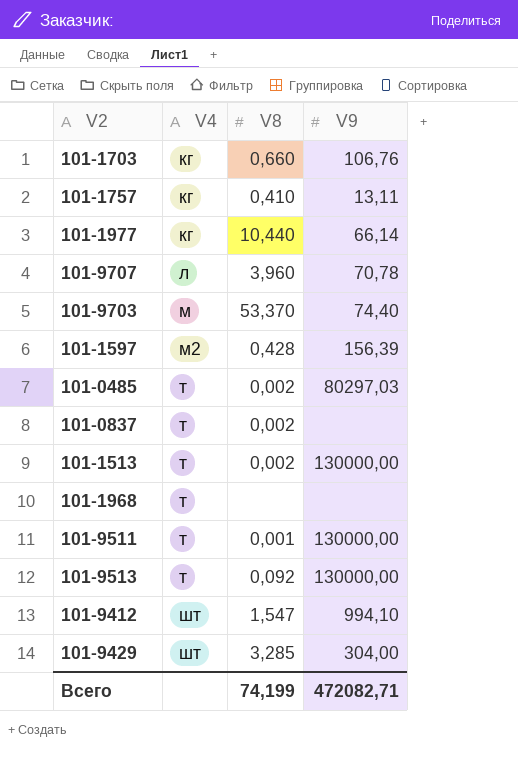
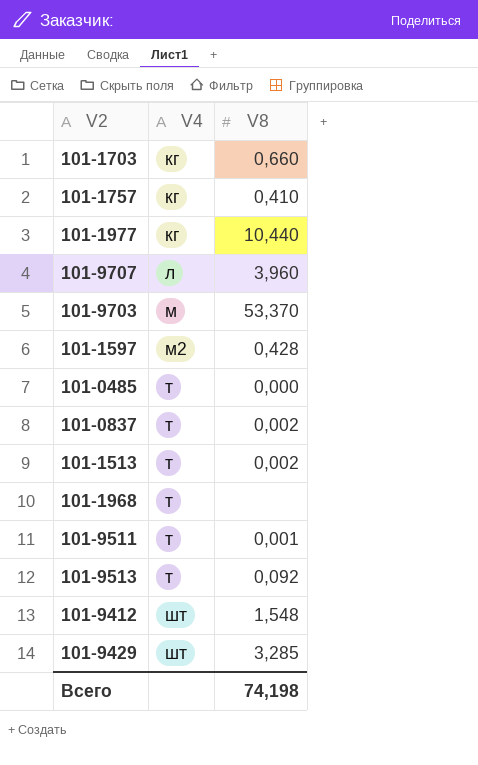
column V9 | position: 4 -> none
101-0485 | V8: 0,002 -> 0,000
101-9412 | V8: 1,547 -> 1,548
Всего | V8: 74,199 -> 74,198

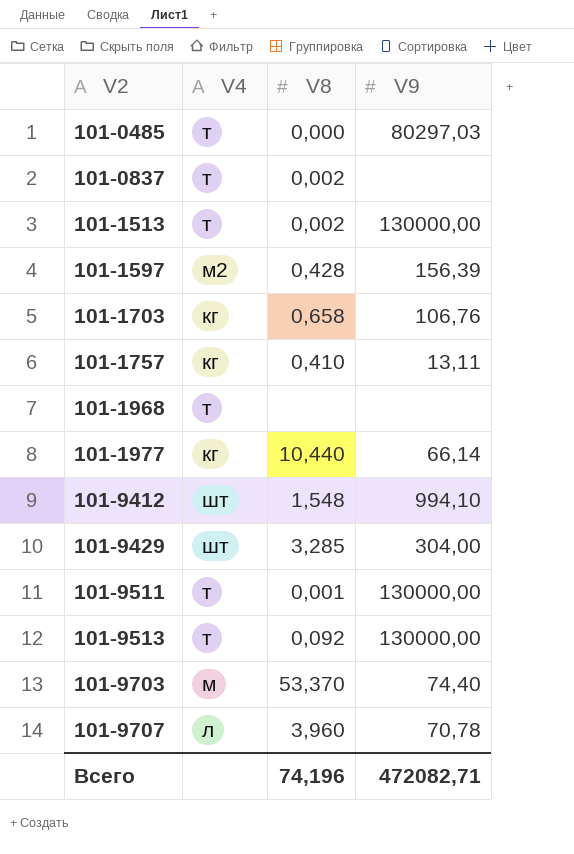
row order: V4 ascending -> V2 ascending
column V9 | position: none -> 4
101-1703 | V8: 0,660 -> 0,658
Всего | V8: 74,198 -> 74,196

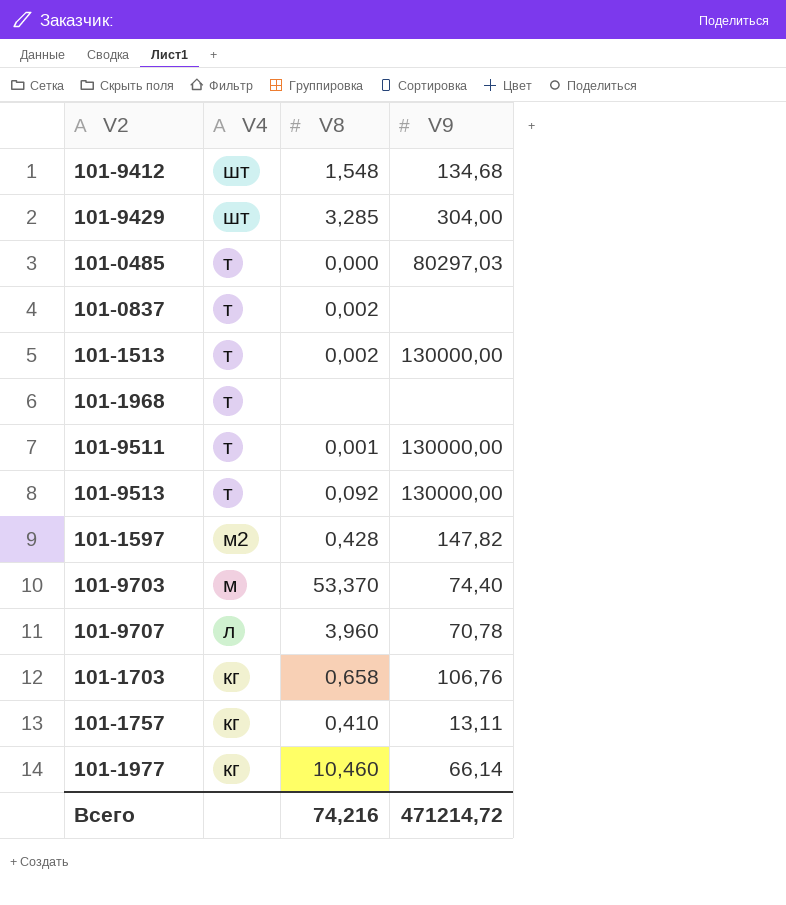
row order: V2 ascending -> V4 descending
101-9412 | V9: 994,10 -> 134,68
101-1597 | V9: 156,39 -> 147,82
101-1977 | V8: 10,440 -> 10,460
Всего | V8: 74,196 -> 74,216
Всего | V9: 472082,71 -> 471214,72

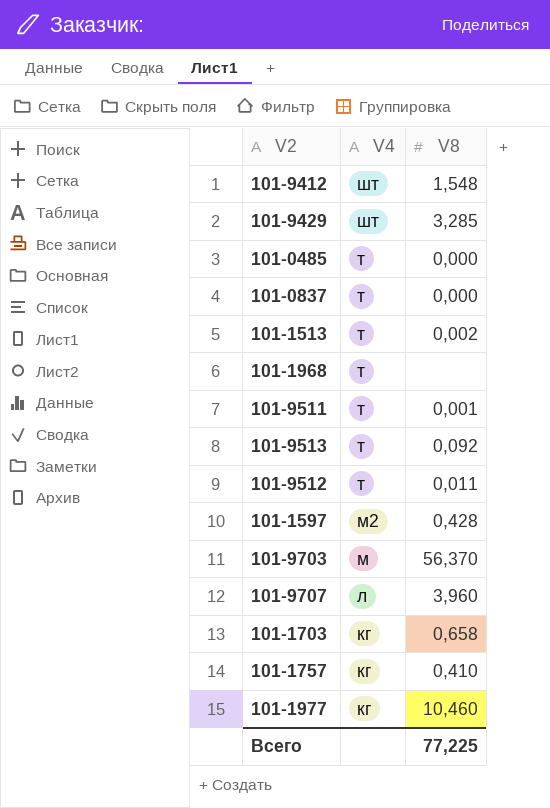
column V9 | position: 4 -> none
101-0837 | V8: 0,002 -> 0,000
row 101-9512: none -> т | 0,011
101-9703 | V8: 53,370 -> 56,370
Всего | V8: 74,216 -> 77,225

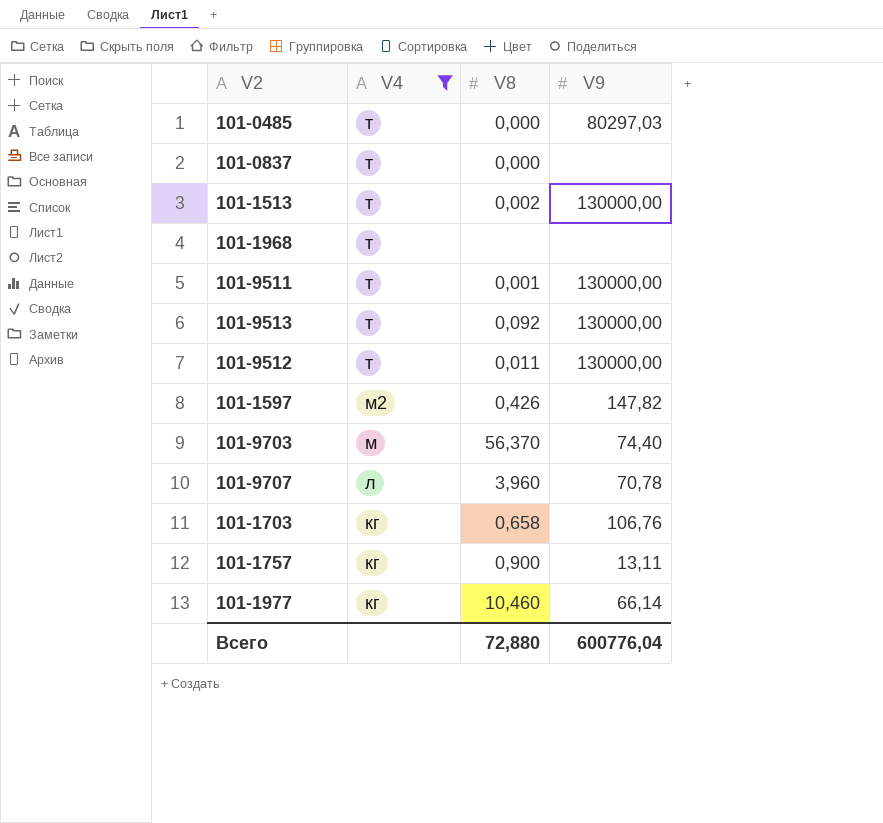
filter: none -> V4 != шт
column V9 | position: none -> 4
101-1597 | V8: 0,428 -> 0,426
101-1757 | V8: 0,410 -> 0,900
Всего | V8: 77,225 -> 72,880

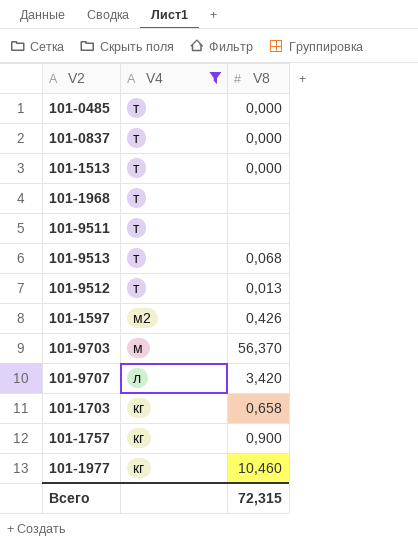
column V9 | position: 4 -> none
101-1513 | V8: 0,002 -> 0,000
101-9511 | V8: 0,001 -> none
101-9513 | V8: 0,092 -> 0,068
101-9512 | V8: 0,011 -> 0,013
101-9707 | V8: 3,960 -> 3,420
Всего | V8: 72,880 -> 72,315

